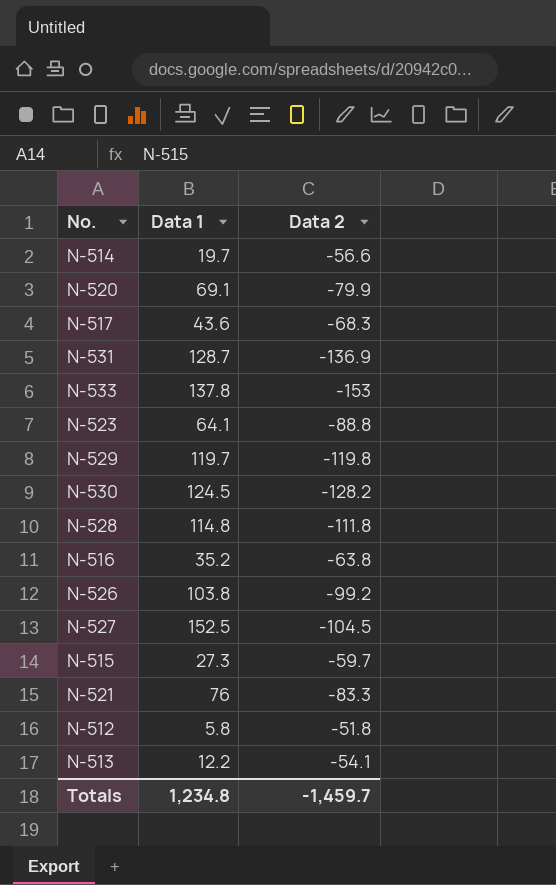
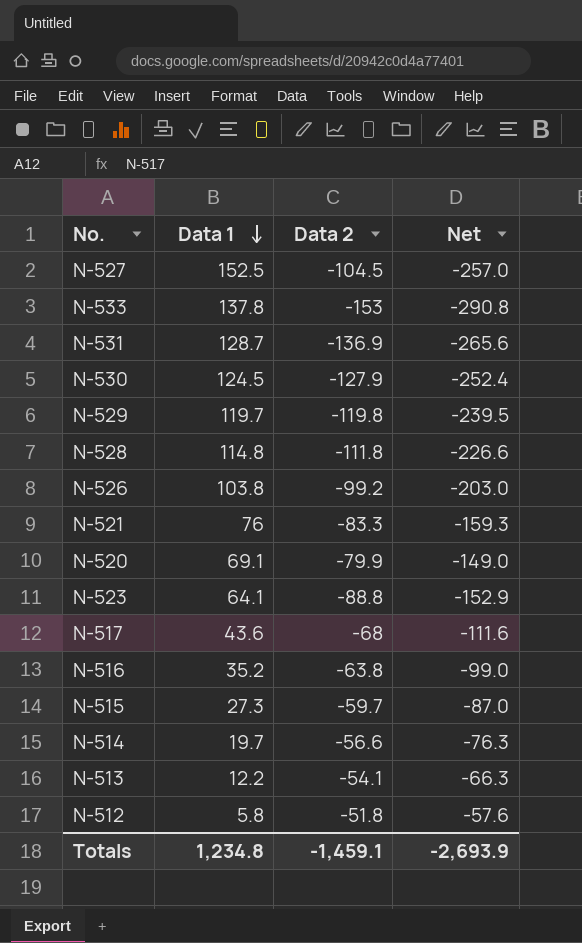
row order: none -> Data 1 descending
column Net | formula: none -> [Data 2] - [Data 1]
N-530 | Data 2: -128.2 -> -127.9
N-517 | Data 2: -68.3 -> -68
Totals | Data 2: -1,459.7 -> -1,459.1

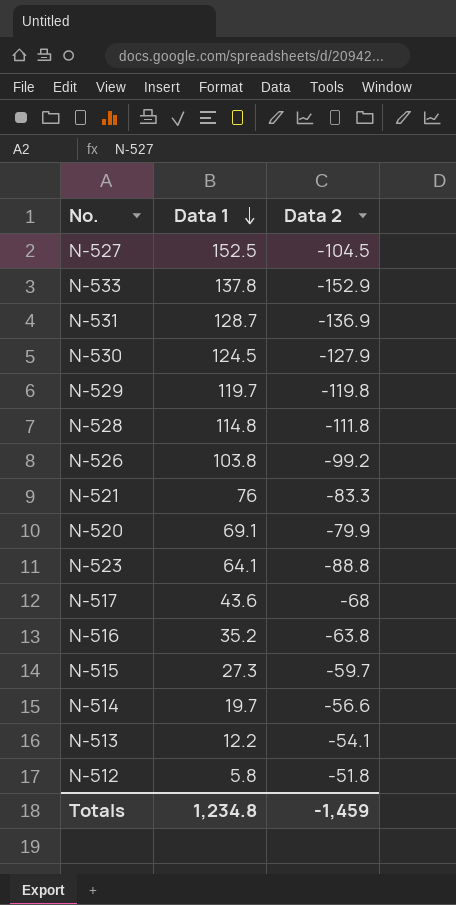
column Net | formula: [Data 2] - [Data 1] -> none
N-533 | Data 2: -153 -> -152.9
Totals | Data 2: -1,459.1 -> -1,459

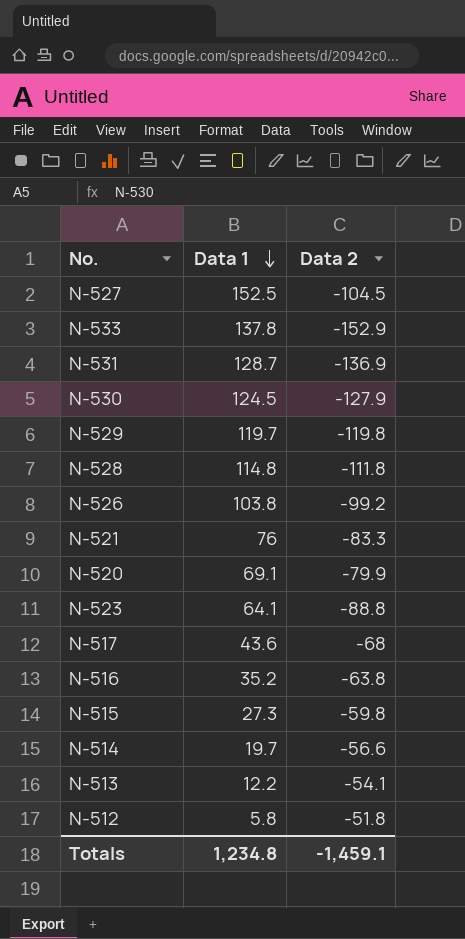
N-515 | Data 2: -59.7 -> -59.8
Totals | Data 2: -1,459 -> -1,459.1

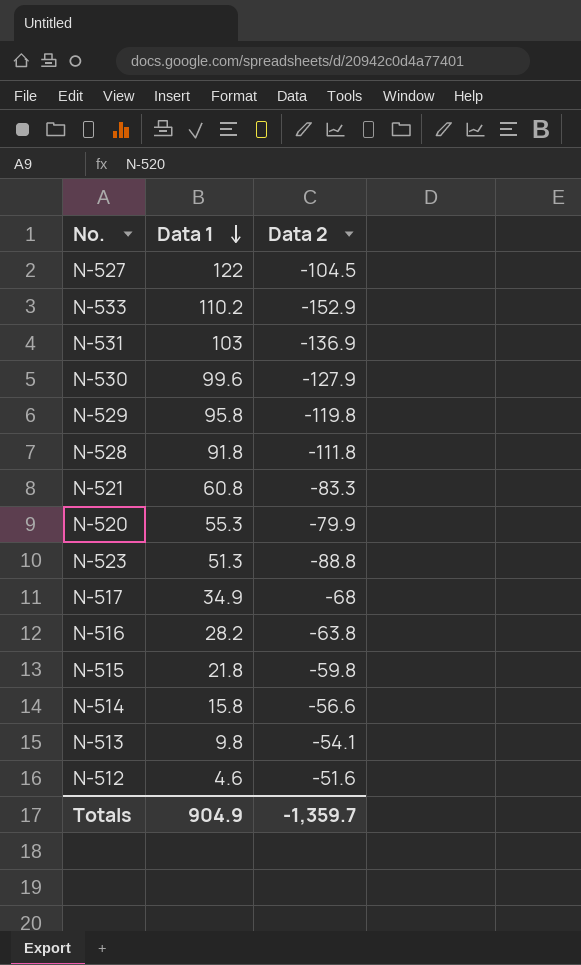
row N-526: 103.8 | -99.2 -> none
N-527 | Data 1: 152.5 -> 122
N-533 | Data 1: 137.8 -> 110.2
N-531 | Data 1: 128.7 -> 103
N-530 | Data 1: 124.5 -> 99.6
N-529 | Data 1: 119.7 -> 95.8
N-528 | Data 1: 114.8 -> 91.8
N-521 | Data 1: 76 -> 60.8
N-520 | Data 1: 69.1 -> 55.3
N-523 | Data 1: 64.1 -> 51.3
N-517 | Data 1: 43.6 -> 34.9
N-516 | Data 1: 35.2 -> 28.2
N-515 | Data 1: 27.3 -> 21.8
N-514 | Data 1: 19.7 -> 15.8
N-513 | Data 1: 12.2 -> 9.8
N-512 | Data 1: 5.8 -> 4.6
N-512 | Data 2: -51.8 -> -51.6
Totals | Data 1: 1,234.8 -> 904.9
Totals | Data 2: -1,459.1 -> -1,359.7

